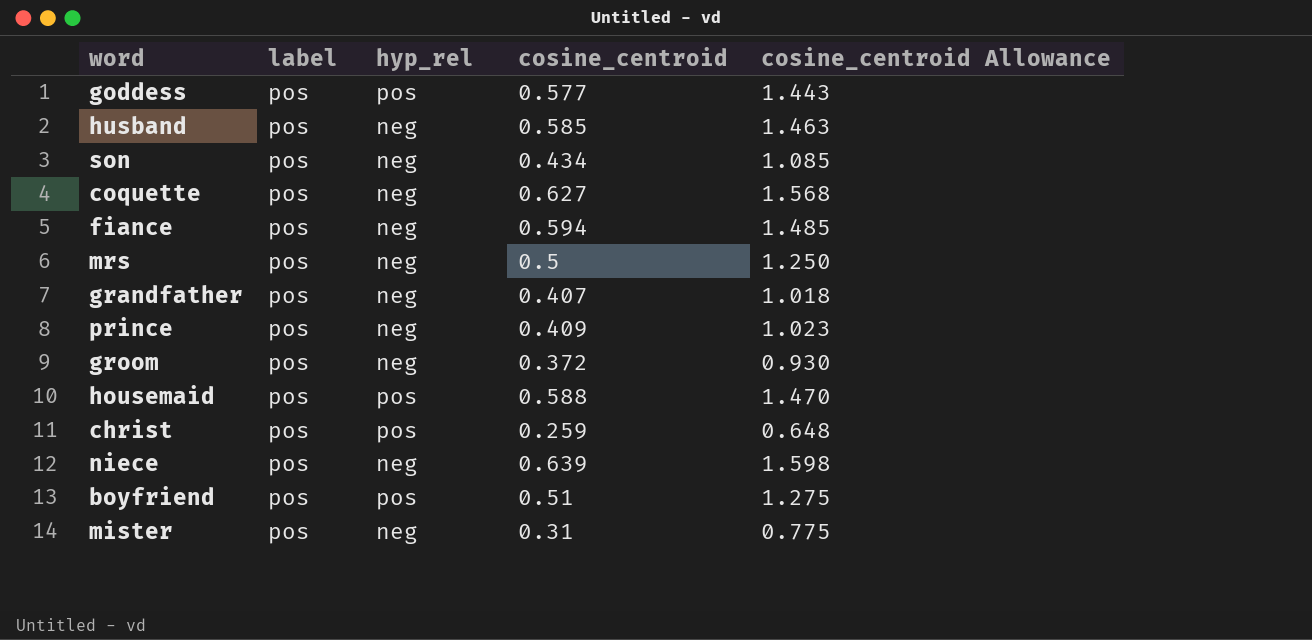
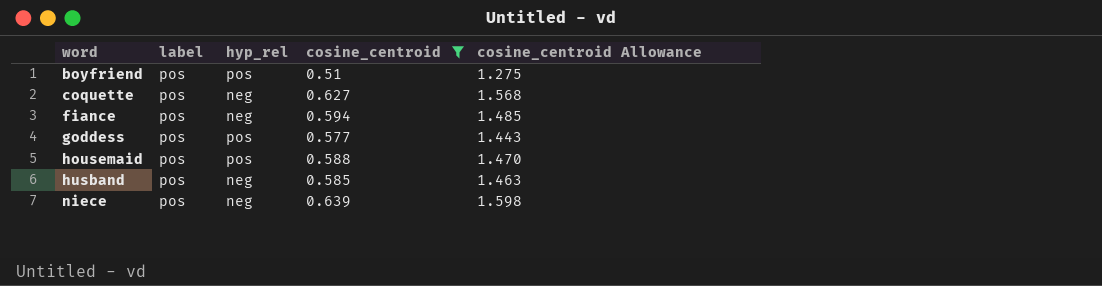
filter: none -> cosine_centroid >= 0.51
row order: none -> word ascending

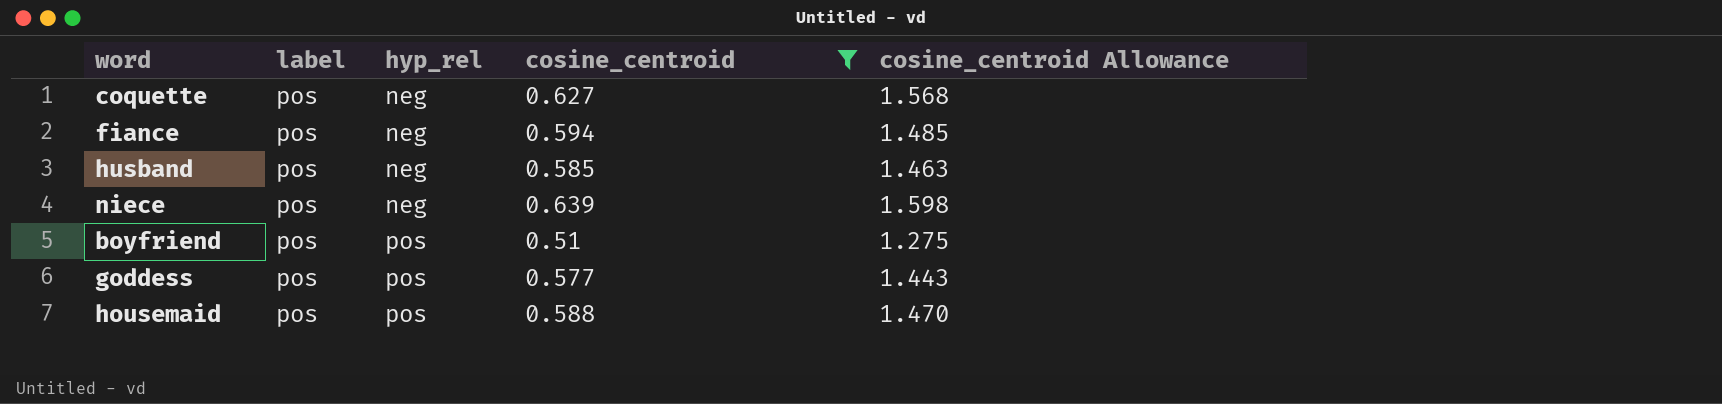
row order: word ascending -> hyp_rel ascending

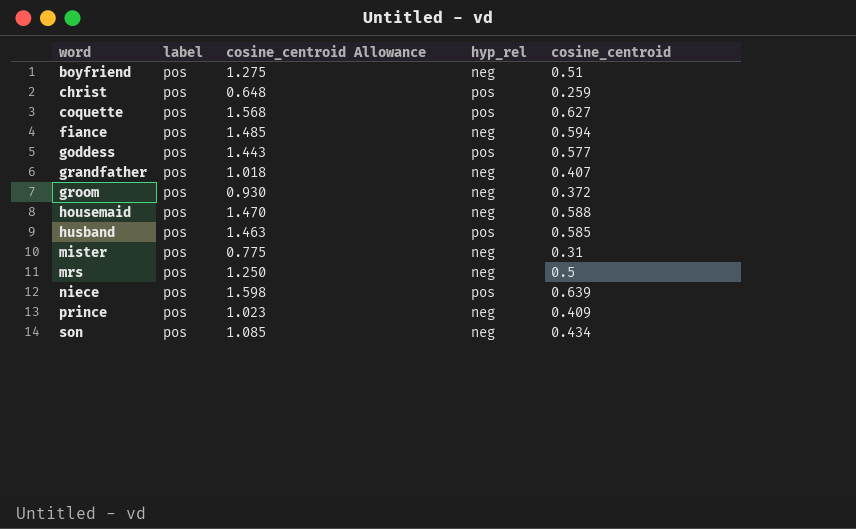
filter: cosine_centroid >= 0.51 -> none
row order: hyp_rel ascending -> word ascending
column cosine_centroid Allowance | position: 5 -> 3
boyfriend | hyp_rel: pos -> neg
coquette | hyp_rel: neg -> pos
housemaid | hyp_rel: pos -> neg
husband | hyp_rel: neg -> pos
niece | hyp_rel: neg -> pos

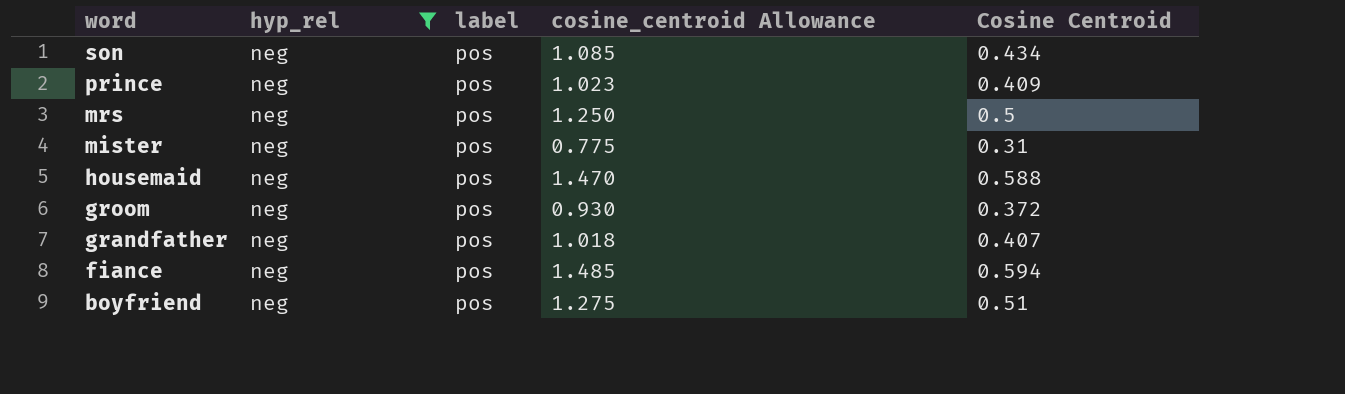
filter: none -> hyp_rel = neg
row order: word ascending -> word descending
column hyp_rel | position: 4 -> 2
column name: cosine_centroid -> Cosine Centroid

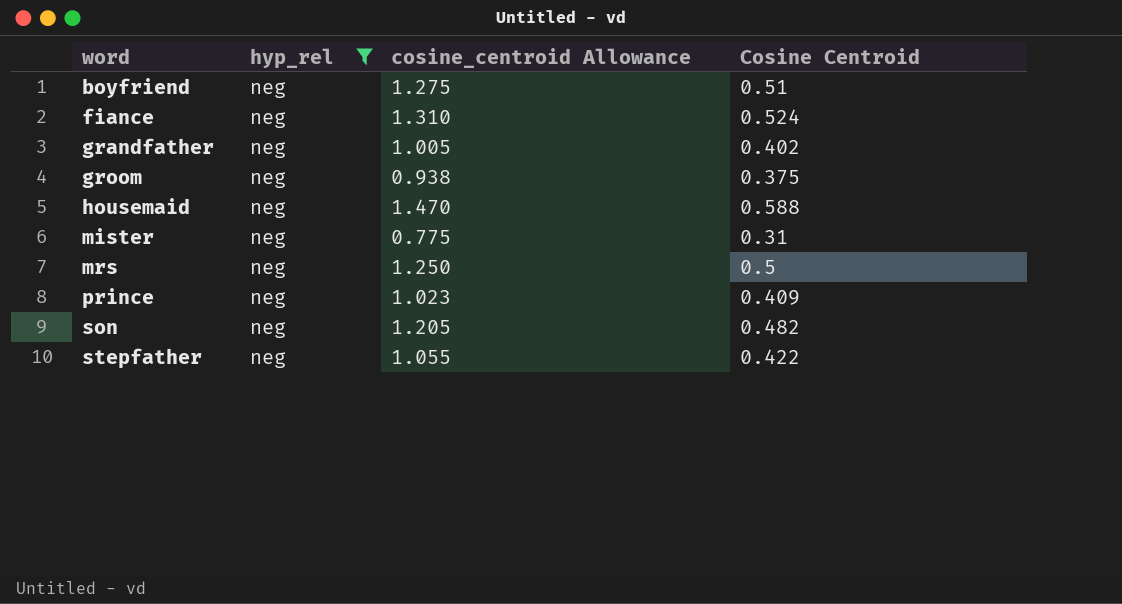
row order: word descending -> word ascending
column label | position: 3 -> none
fiance | cosine_centroid Allowance: 1.485 -> 1.310
fiance | Cosine Centroid: 0.594 -> 0.524
grandfather | cosine_centroid Allowance: 1.018 -> 1.005
grandfather | Cosine Centroid: 0.407 -> 0.402
groom | cosine_centroid Allowance: 0.930 -> 0.938
groom | Cosine Centroid: 0.372 -> 0.375
son | cosine_centroid Allowance: 1.085 -> 1.205
son | Cosine Centroid: 0.434 -> 0.482
row stepfather: none -> neg | 1.055 | 0.422

